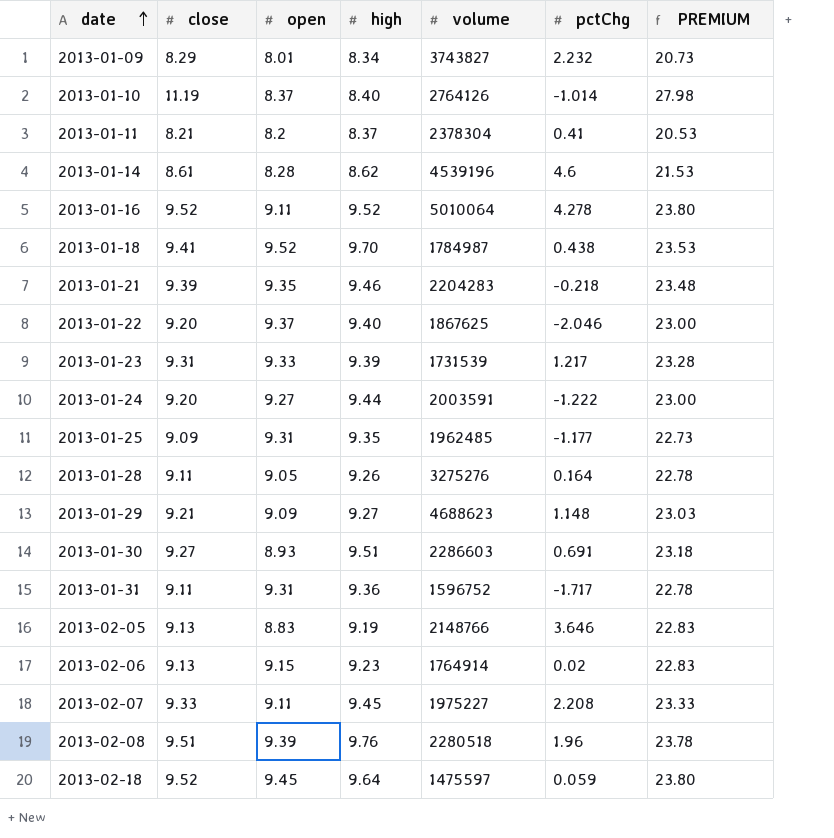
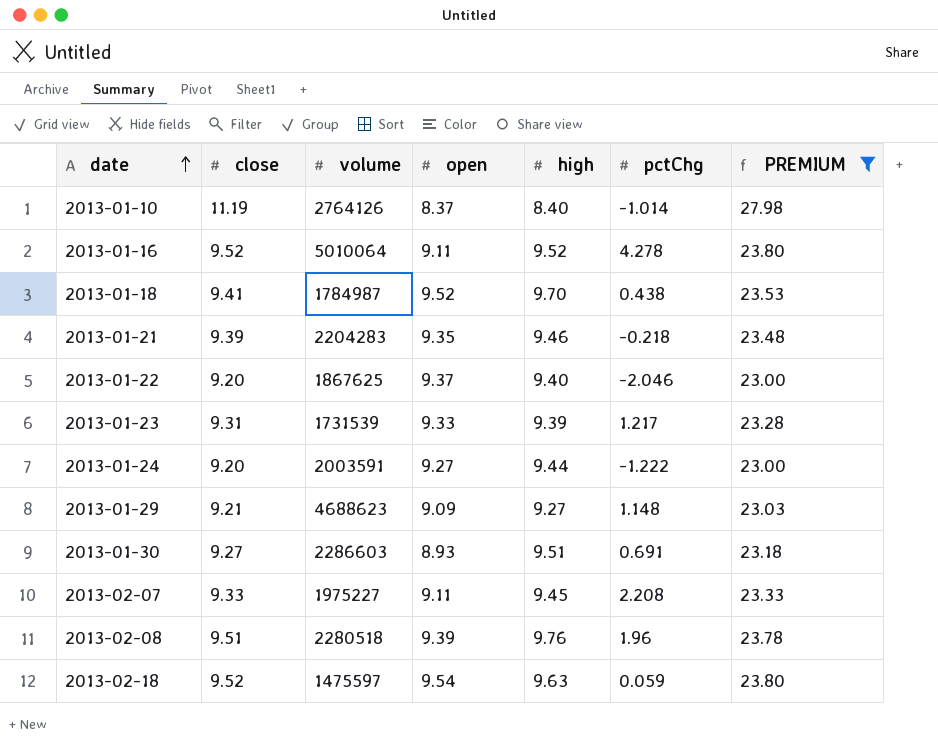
filter: none -> PREMIUM >= 23.00
column volume | position: 5 -> 3
2013-02-18 | open: 9.45 -> 9.54
2013-02-18 | high: 9.64 -> 9.63

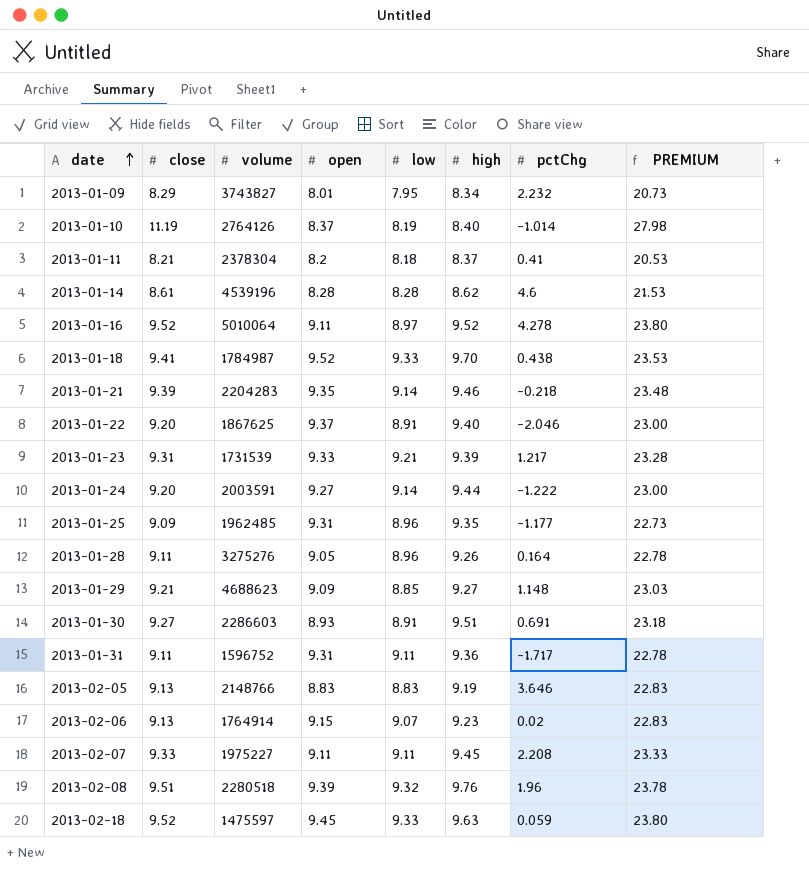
filter: PREMIUM >= 23.00 -> none
column low | position: none -> 5
2013-02-18 | open: 9.54 -> 9.45

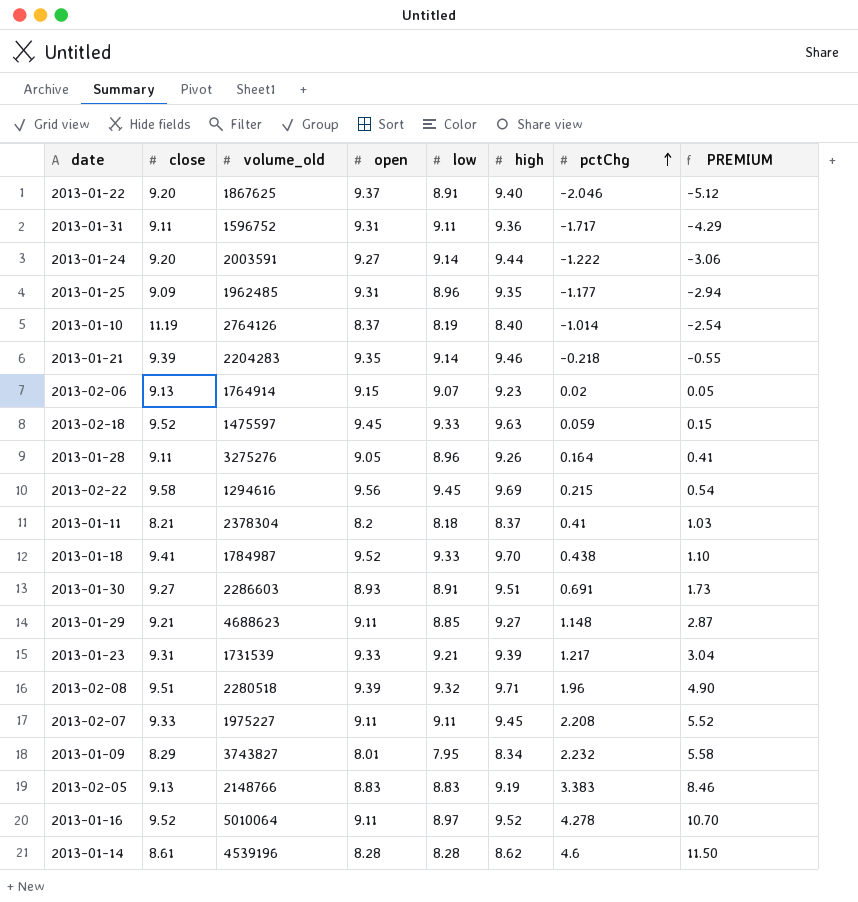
row order: date ascending -> pctChg ascending
column name: volume -> volume_old
column PREMIUM | formula: [close] * 2.5 -> [pctChg] * 2.5
row 2013-02-22: none -> 9.58 | 1294616 | 9.56 | 9.45 | 9.69 | 0.215 | 0.54
2013-01-29 | open: 9.09 -> 9.11
2013-02-08 | high: 9.76 -> 9.71
2013-02-05 | pctChg: 3.646 -> 3.383

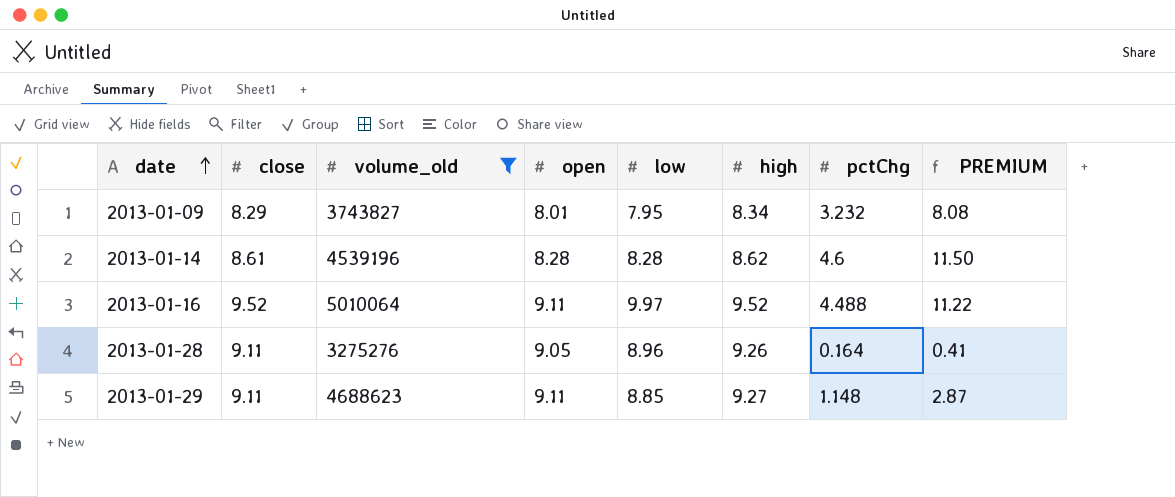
filter: none -> volume_old >= 3275276
row order: pctChg ascending -> date ascending
2013-01-09 | pctChg: 2.232 -> 3.232
2013-01-09 | PREMIUM: 5.58 -> 8.08
2013-01-16 | low: 8.97 -> 9.97
2013-01-16 | pctChg: 4.278 -> 4.488
2013-01-16 | PREMIUM: 10.70 -> 11.22
2013-01-29 | close: 9.21 -> 9.11

